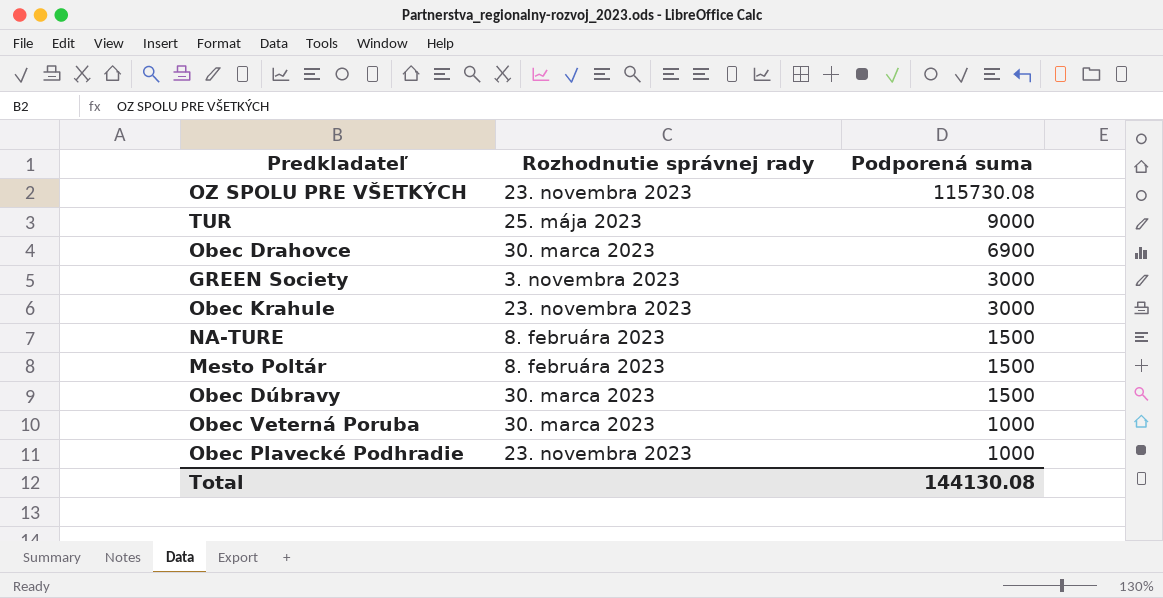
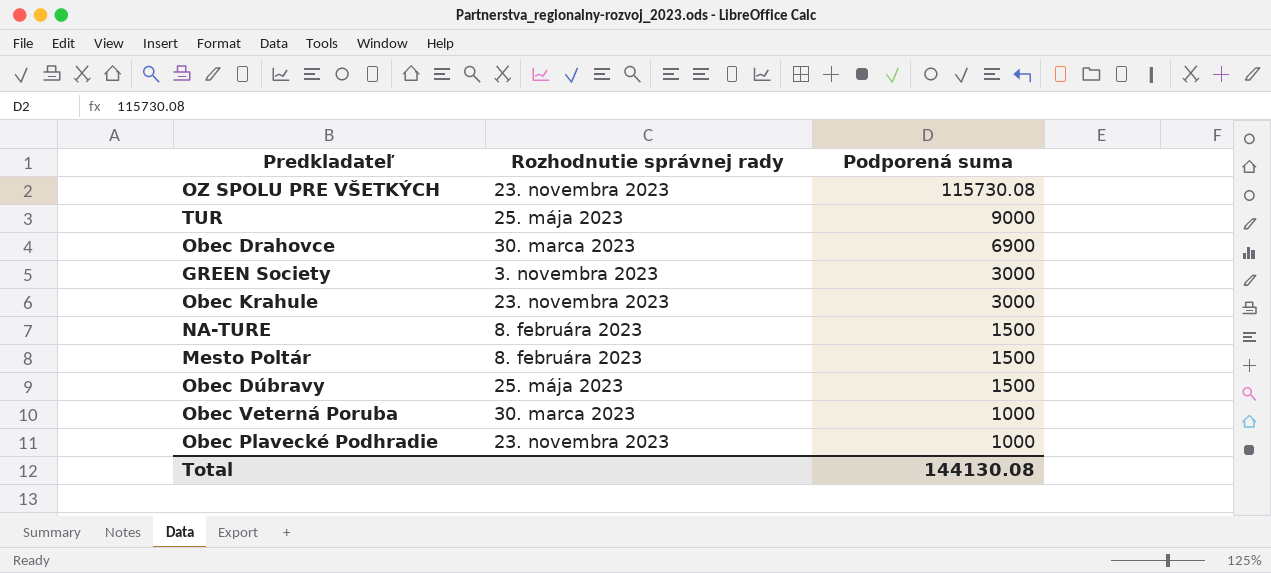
Obec Dúbravy | Rozhodnutie správnej rady: 30. marca 2023 -> 25. mája 2023

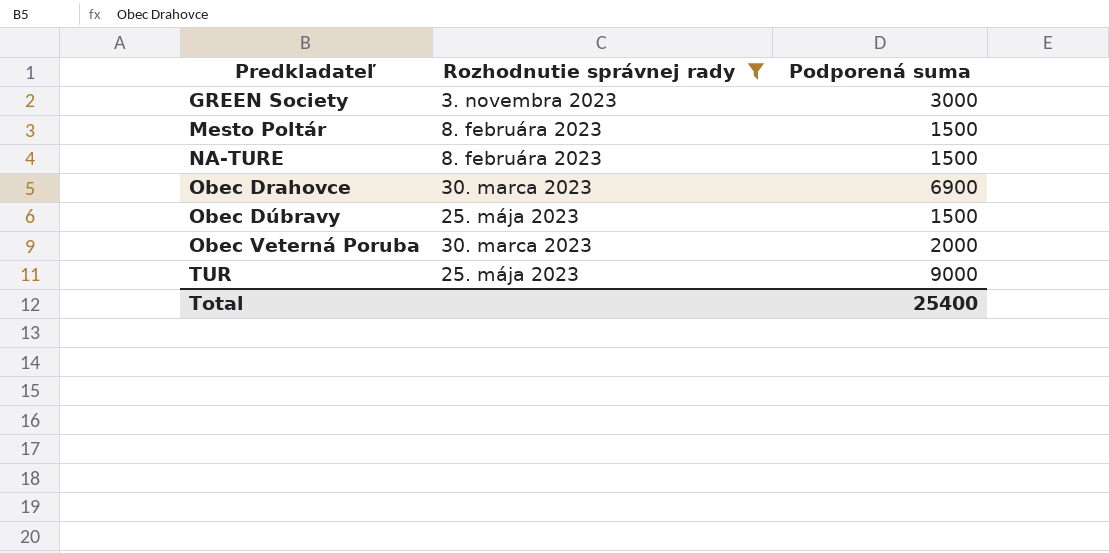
filter: none -> Rozhodnutie správnej rady != 23. novembra 2023
row order: Podporená suma descending -> Predkladateľ ascending
Obec Veterná Poruba | Podporená suma: 1000 -> 2000
Total | Podporená suma: 144130.08 -> 25400

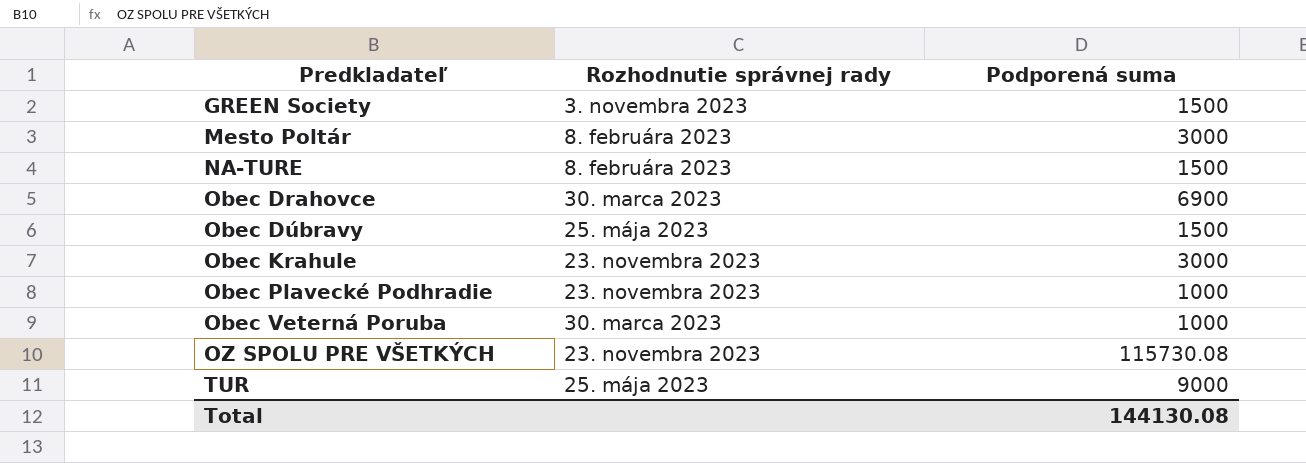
filter: Rozhodnutie správnej rady != 23. novembra 2023 -> none
GREEN Society | Podporená suma: 3000 -> 1500
Mesto Poltár | Podporená suma: 1500 -> 3000
Obec Veterná Poruba | Podporená suma: 2000 -> 1000
Total | Podporená suma: 25400 -> 144130.08

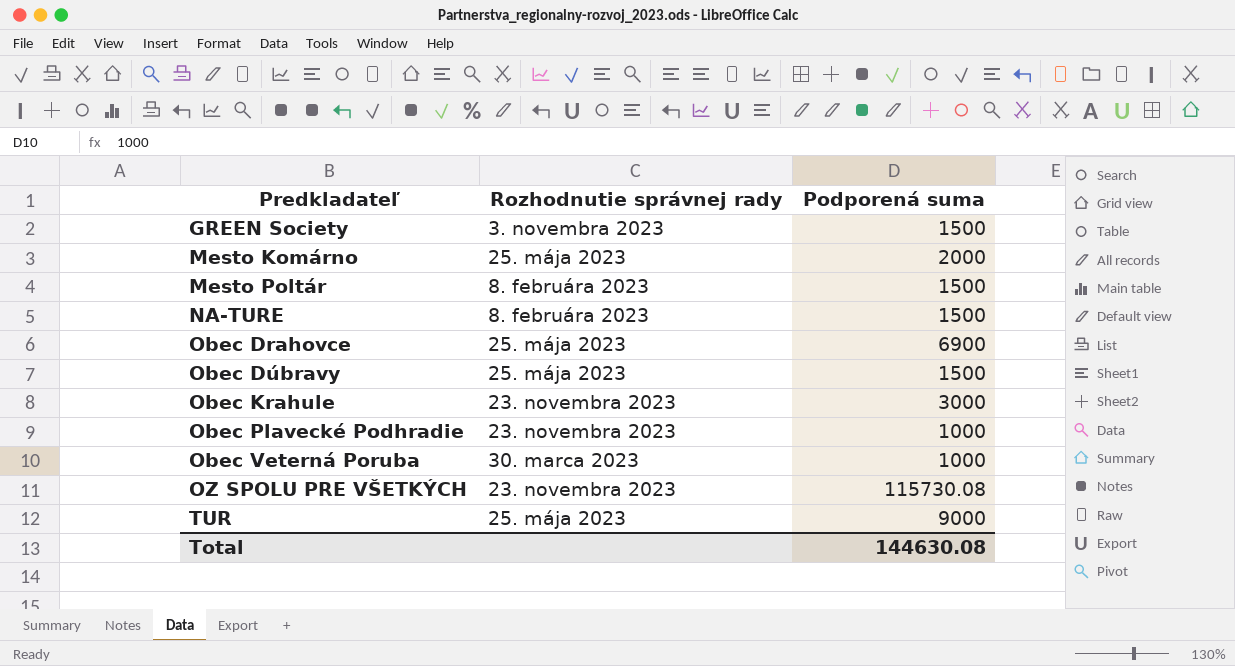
row Mesto Komárno: none -> 25. mája 2023 | 2000
Mesto Poltár | Podporená suma: 3000 -> 1500
Obec Drahovce | Rozhodnutie správnej rady: 30. marca 2023 -> 25. mája 2023
Total | Podporená suma: 144130.08 -> 144630.08

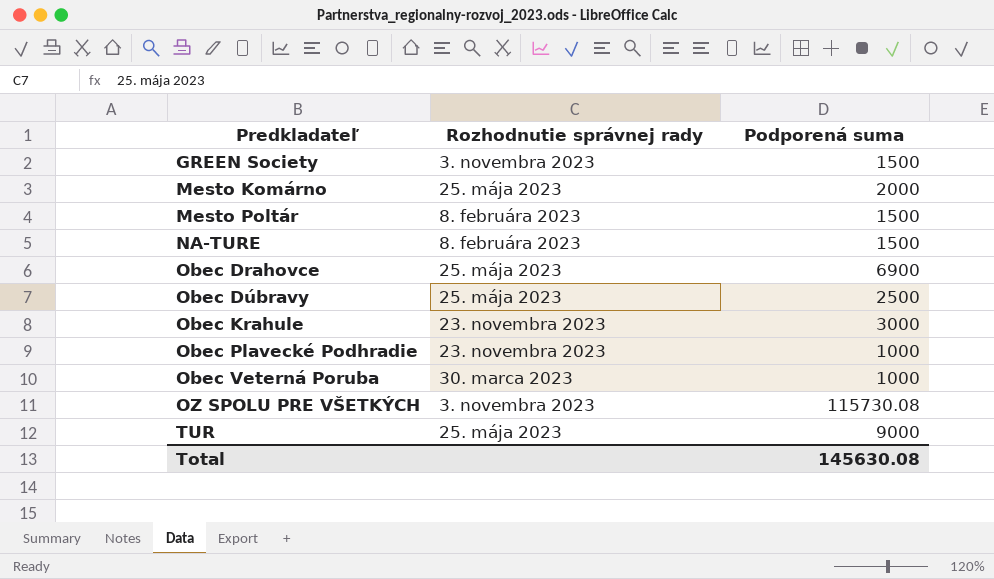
Obec Dúbravy | Podporená suma: 1500 -> 2500
OZ SPOLU PRE VŠETKÝCH | Rozhodnutie správnej rady: 23. novembra 2023 -> 3. novembra 2023
Total | Podporená suma: 144630.08 -> 145630.08

